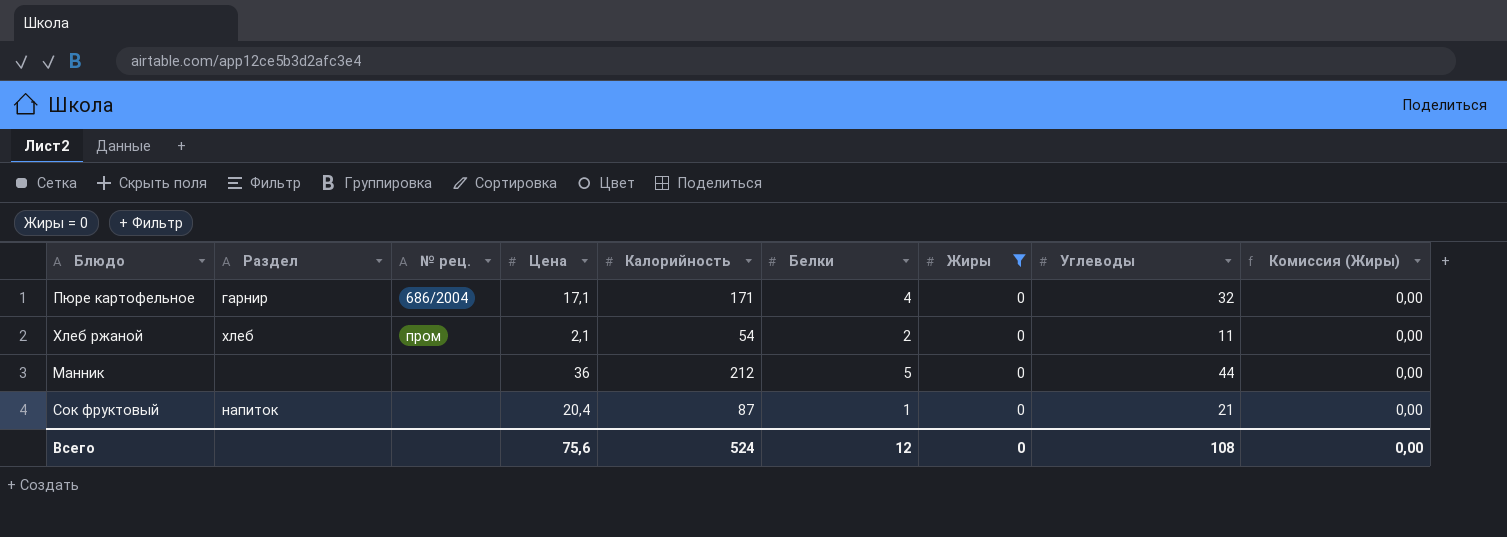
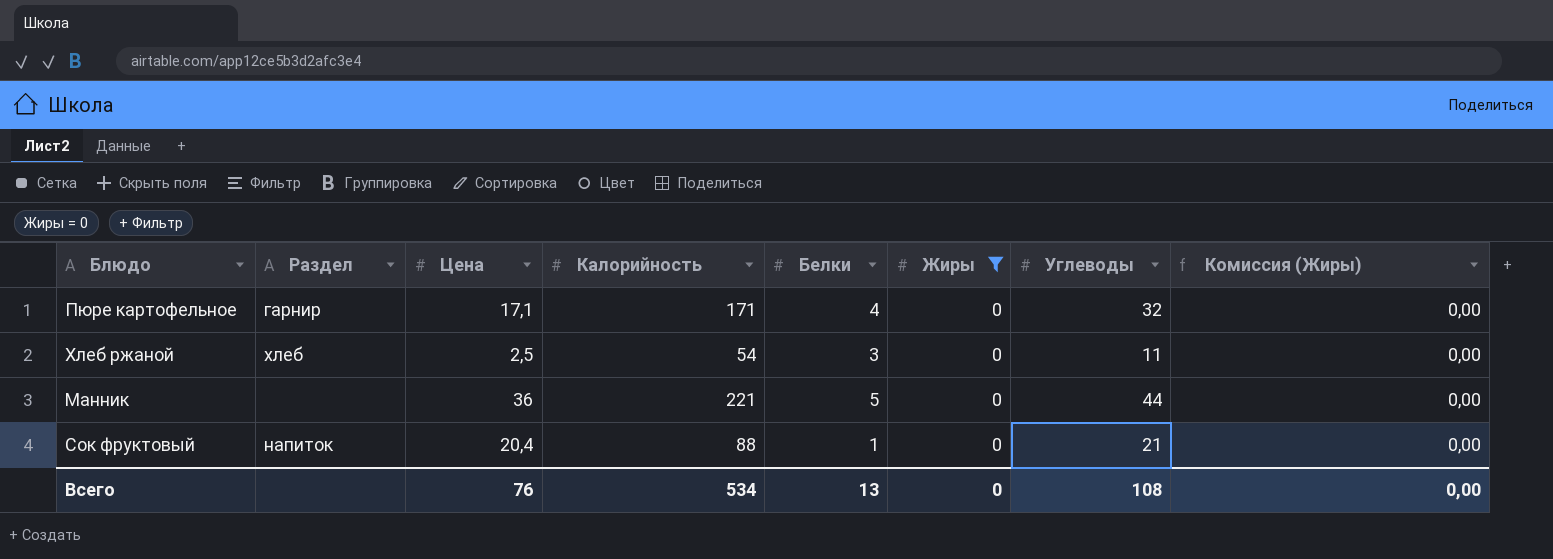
column № рец. | position: 3 -> none
Хлеб ржаной | Цена: 2,1 -> 2,5
Хлеб ржаной | Белки: 2 -> 3
Манник | Калорийность: 212 -> 221
Сок фруктовый | Калорийность: 87 -> 88
Всего | Цена: 75,6 -> 76
Всего | Калорийность: 524 -> 534
Всего | Белки: 12 -> 13

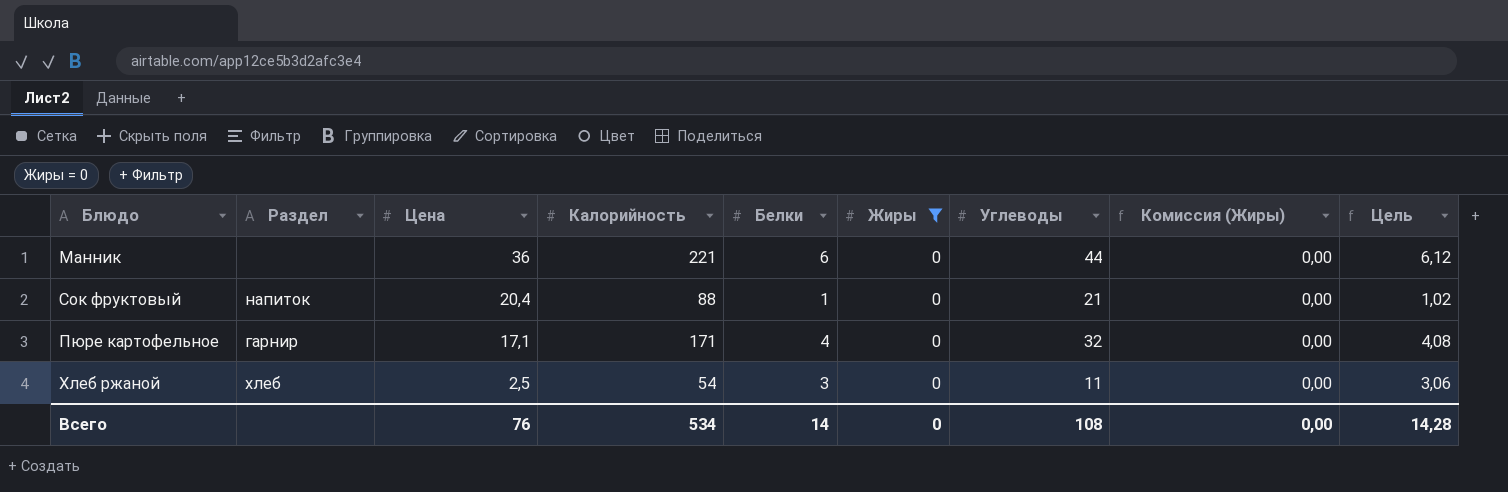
row order: none -> Цена descending
column Цель | formula: none -> [Белки] * 1,02
Манник | Белки: 5 -> 6
Всего | Белки: 13 -> 14

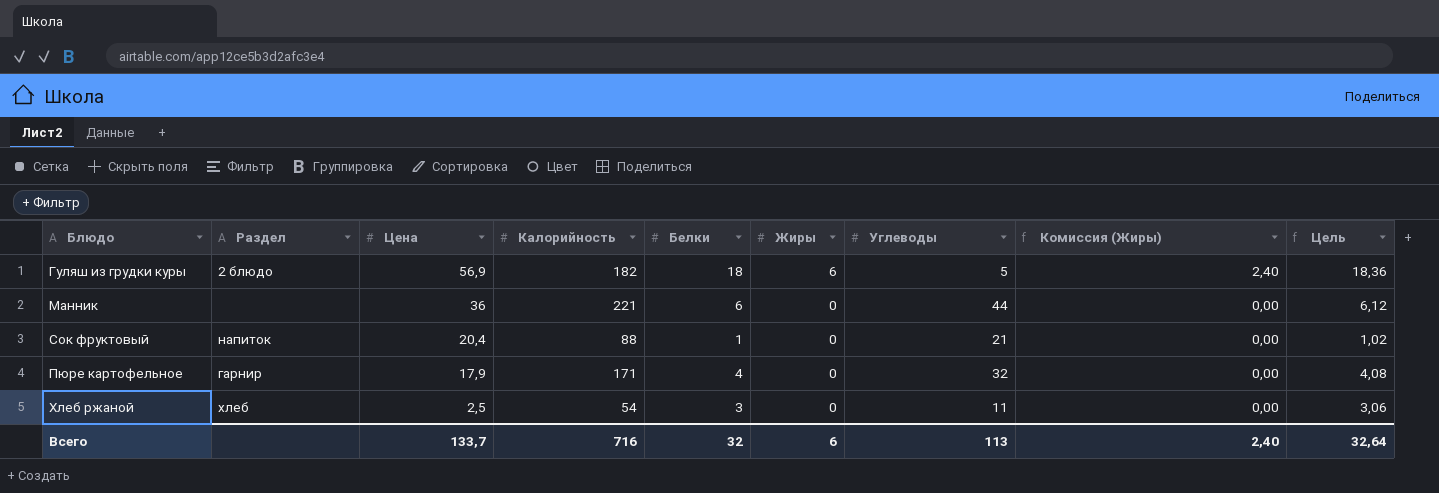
filter: Жиры = 0 -> none
Пюре картофельное | Цена: 17,1 -> 17,9
Всего | Цена: 76 -> 133,7
Всего | Калорийность: 534 -> 716
Всего | Белки: 14 -> 32
Всего | Жиры: 0 -> 6
Всего | Углеводы: 108 -> 113
Всего | Комиссия (Жиры): 0,00 -> 2,40
Всего | Цель: 14,28 -> 32,64

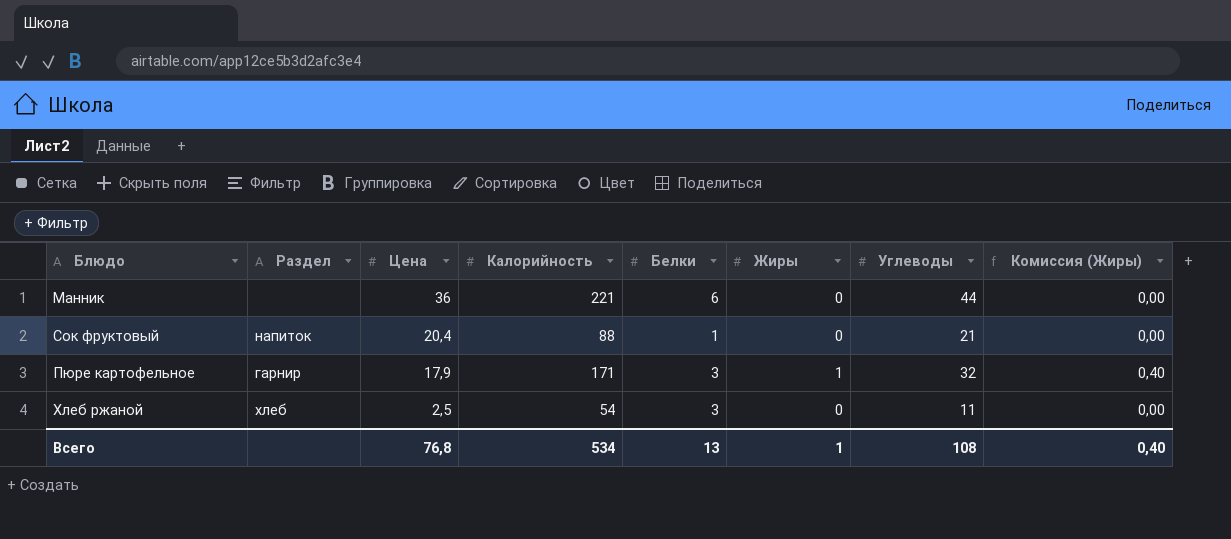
column Цель | formula: [Белки] * 1,02 -> none
row Гуляш из грудки куры: 2 блюдо | 56,9 | 182 | 18 | 6 | 5 | 2,40 | 18,36 -> none
Пюре картофельное | Белки: 4 -> 3
Пюре картофельное | Жиры: 0 -> 1
Пюре картофельное | Комиссия (Жиры): 0,00 -> 0,40
Всего | Цена: 133,7 -> 76,8
Всего | Калорийность: 716 -> 534
Всего | Белки: 32 -> 13
Всего | Жиры: 6 -> 1
Всего | Углеводы: 113 -> 108
Всего | Комиссия (Жиры): 2,40 -> 0,40

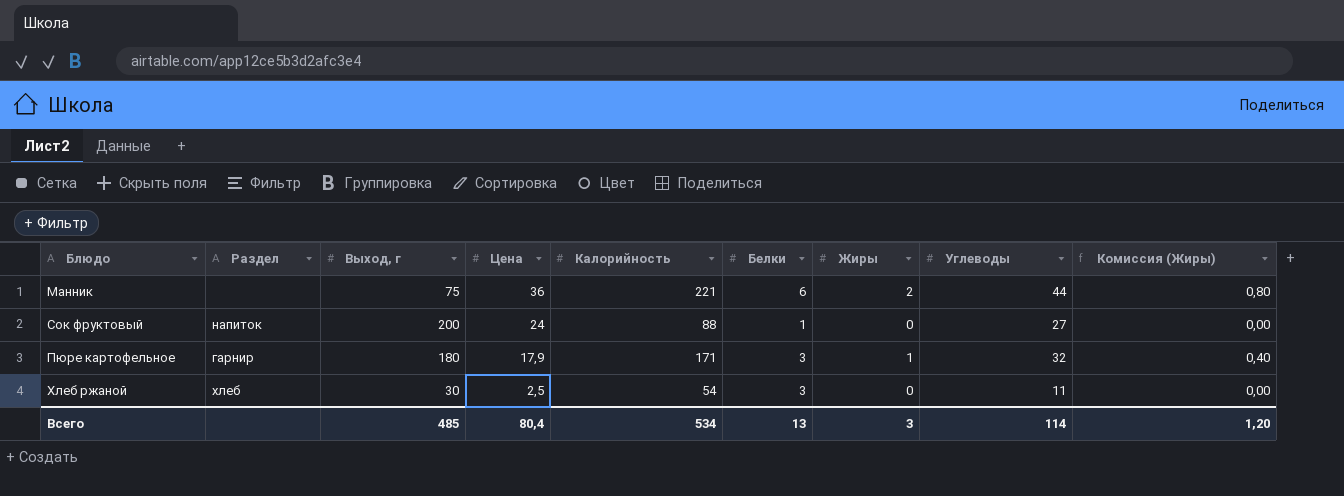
column Выход, г | position: none -> 3
Манник | Жиры: 0 -> 2
Манник | Комиссия (Жиры): 0,00 -> 0,80
Сок фруктовый | Цена: 20,4 -> 24
Сок фруктовый | Углеводы: 21 -> 27
Всего | Цена: 76,8 -> 80,4
Всего | Жиры: 1 -> 3
Всего | Углеводы: 108 -> 114
Всего | Комиссия (Жиры): 0,40 -> 1,20

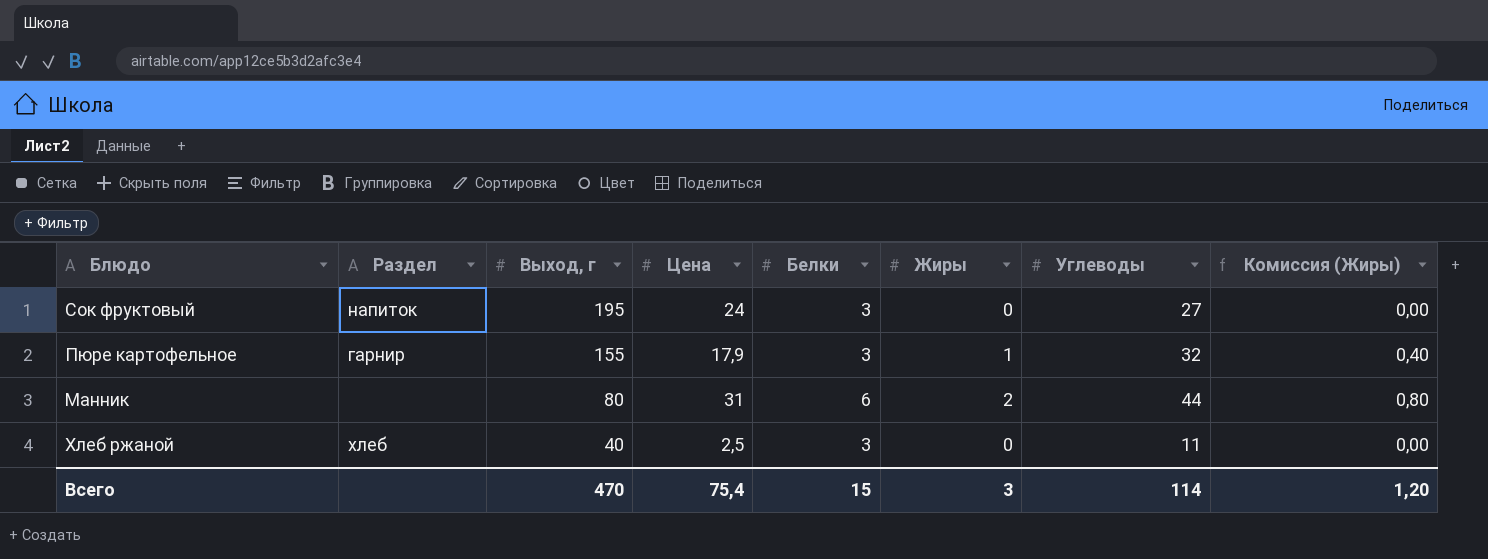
row order: Цена descending -> Выход, г descending
column Калорийность | position: 5 -> none
Сок фруктовый | Выход, г: 200 -> 195
Сок фруктовый | Белки: 1 -> 3
Пюре картофельное | Выход, г: 180 -> 155
Манник | Выход, г: 75 -> 80
Манник | Цена: 36 -> 31
Хлеб ржаной | Выход, г: 30 -> 40
Всего | Выход, г: 485 -> 470
Всего | Цена: 80,4 -> 75,4
Всего | Белки: 13 -> 15

